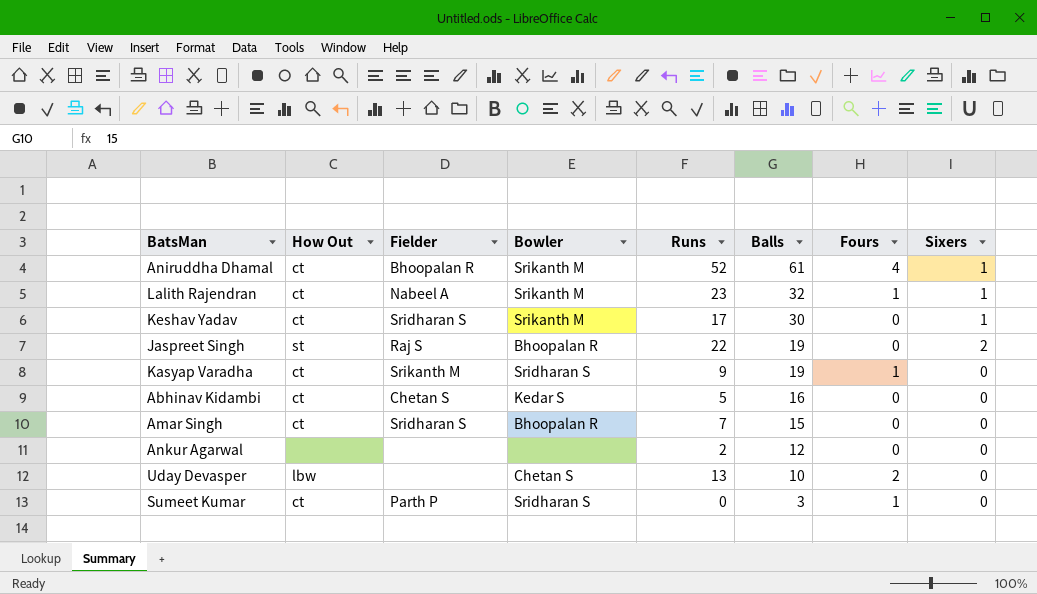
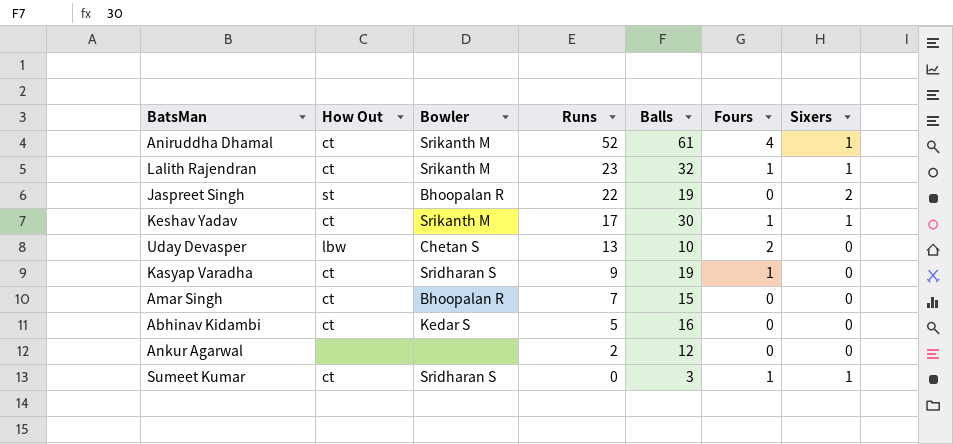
row order: Balls descending -> Runs descending
column Fielder | position: 3 -> none
Keshav Yadav | Fours: 0 -> 1
Sumeet Kumar | Sixers: 0 -> 1

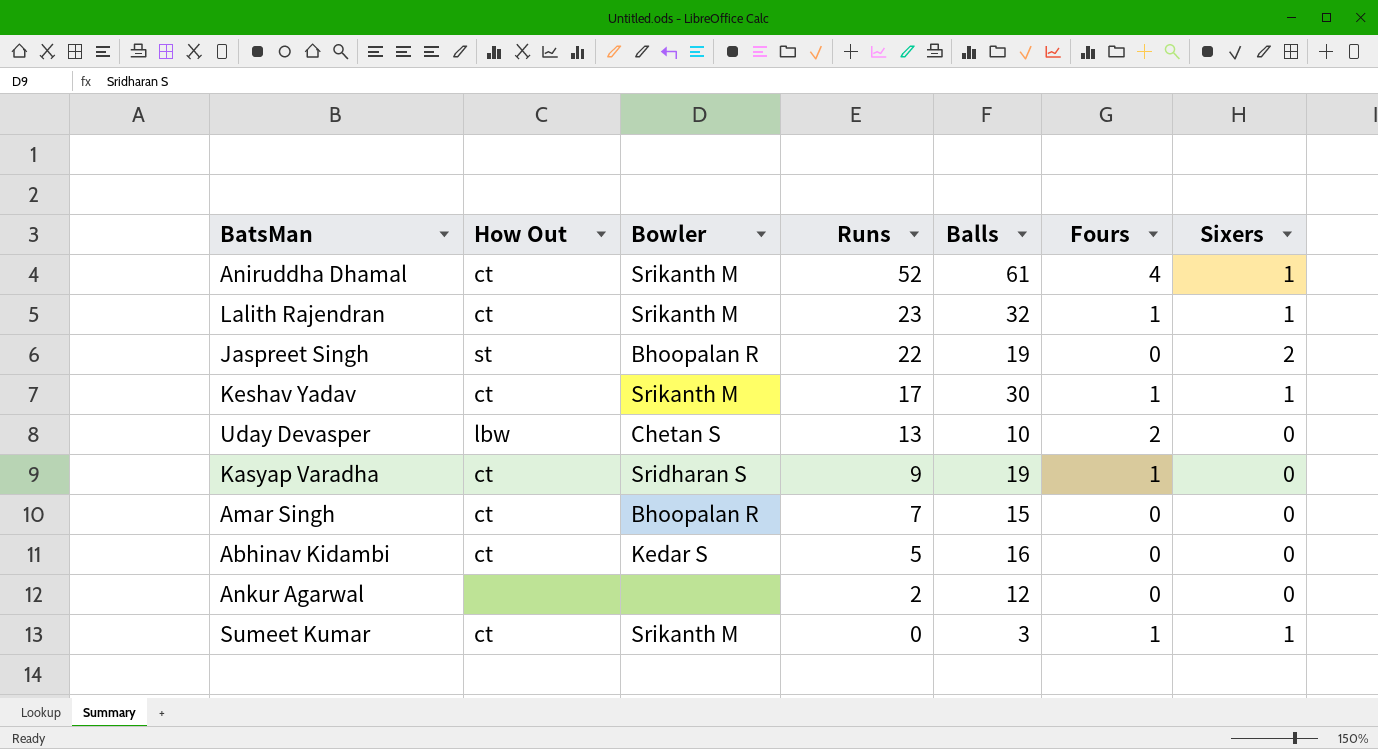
Sumeet Kumar | Bowler: Sridharan S -> Srikanth M

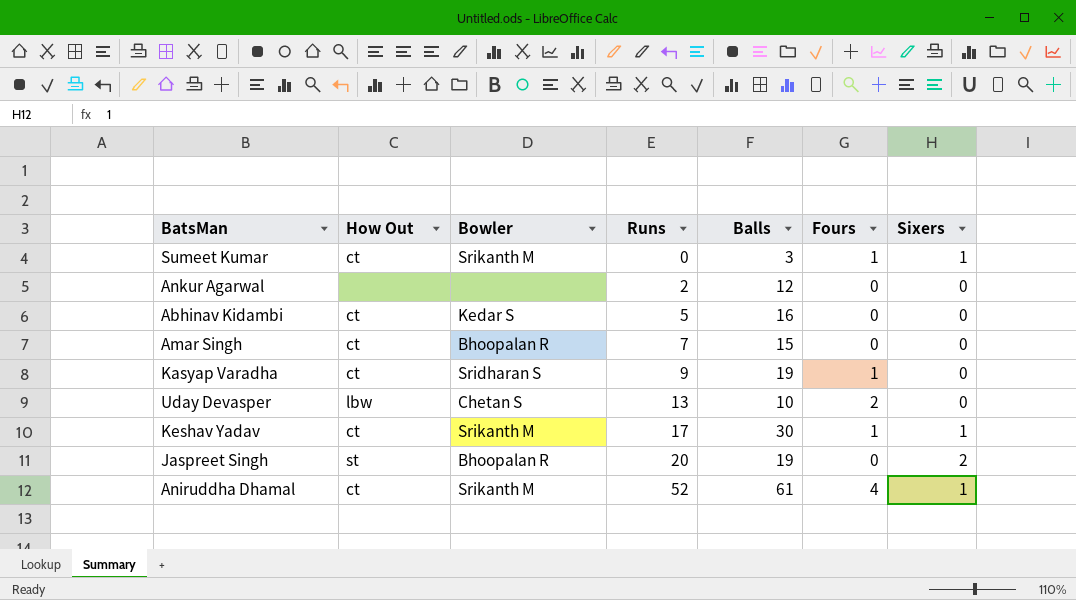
row order: Runs descending -> Runs ascending
row Lalith Rajendran: ct | Srikanth M | 23 | 32 | 1 | 1 -> none
Jaspreet Singh | Runs: 22 -> 20

